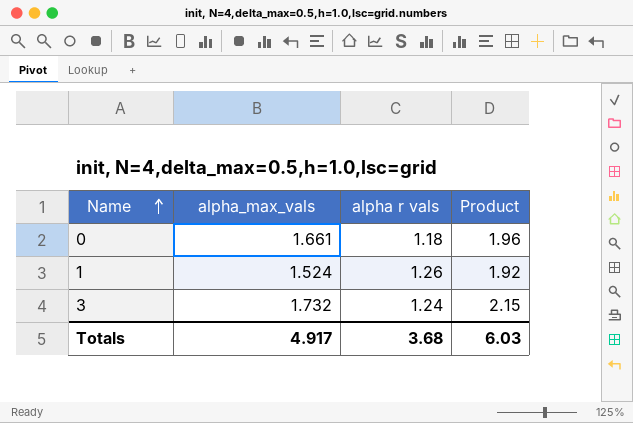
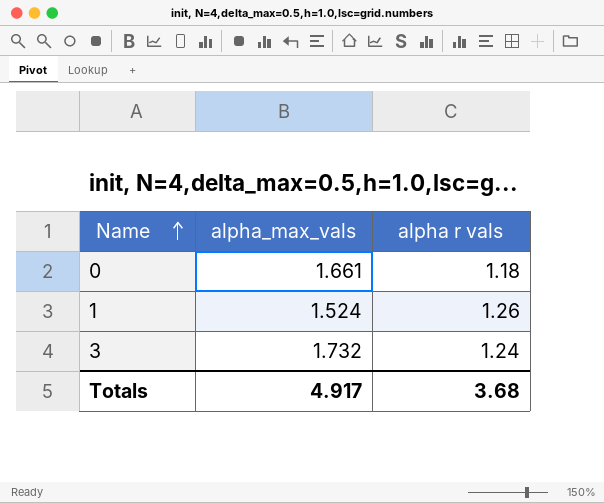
column Product | formula: [alpha_max_vals] * [alpha r vals] -> none

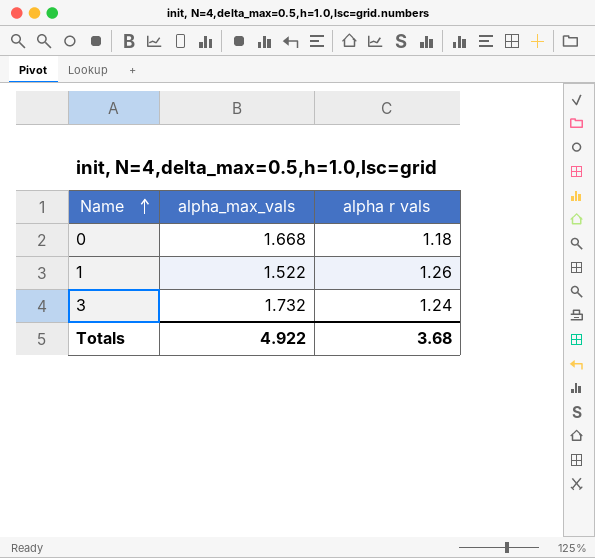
0 | alpha_max_vals: 1.661 -> 1.668
1 | alpha_max_vals: 1.524 -> 1.522
Totals | alpha_max_vals: 4.917 -> 4.922

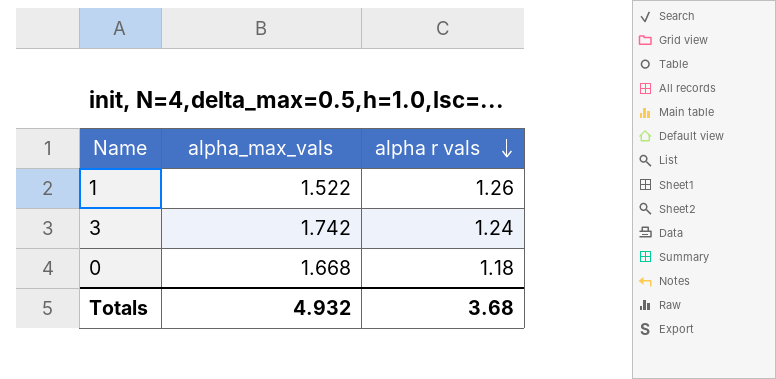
row order: Name ascending -> alpha r vals descending
3 | alpha_max_vals: 1.732 -> 1.742
Totals | alpha_max_vals: 4.922 -> 4.932

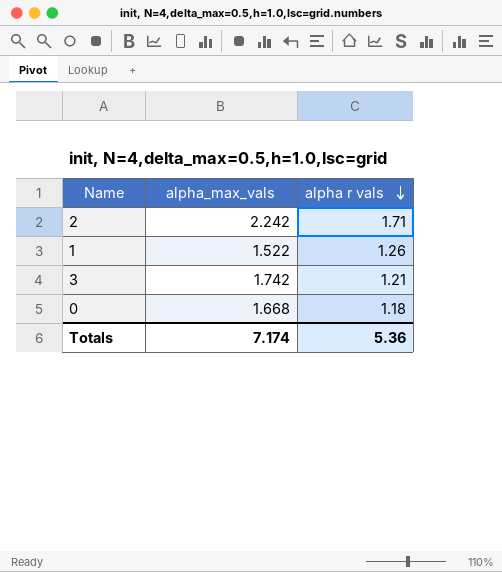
row 2: none -> 2.242 | 1.71
3 | alpha r vals: 1.24 -> 1.21
Totals | alpha_max_vals: 4.932 -> 7.174
Totals | alpha r vals: 3.68 -> 5.36

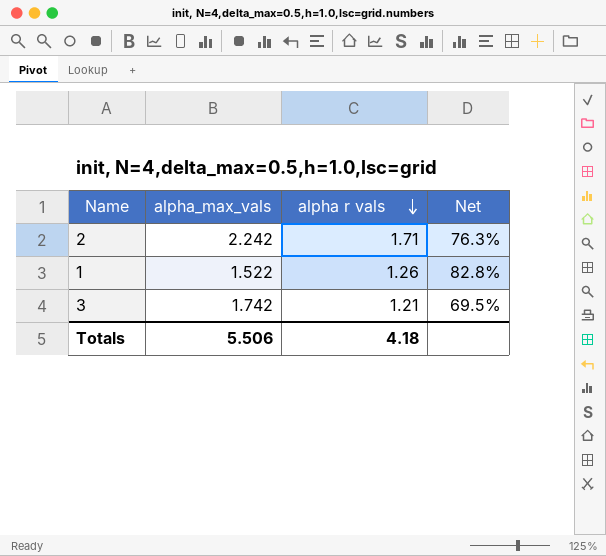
column Net | formula: none -> [alpha r vals] / [alpha_max_vals]
row 0: 1.668 | 1.18 -> none
Totals | alpha_max_vals: 7.174 -> 5.506
Totals | alpha r vals: 5.36 -> 4.18

